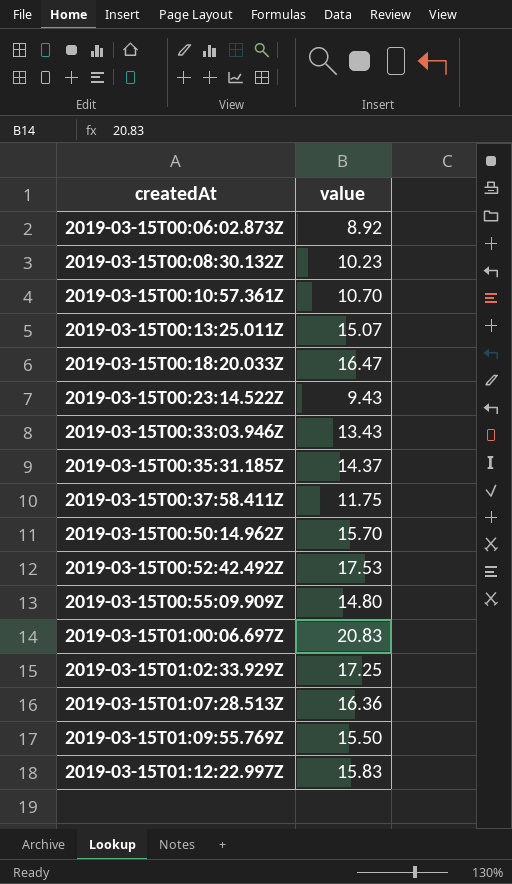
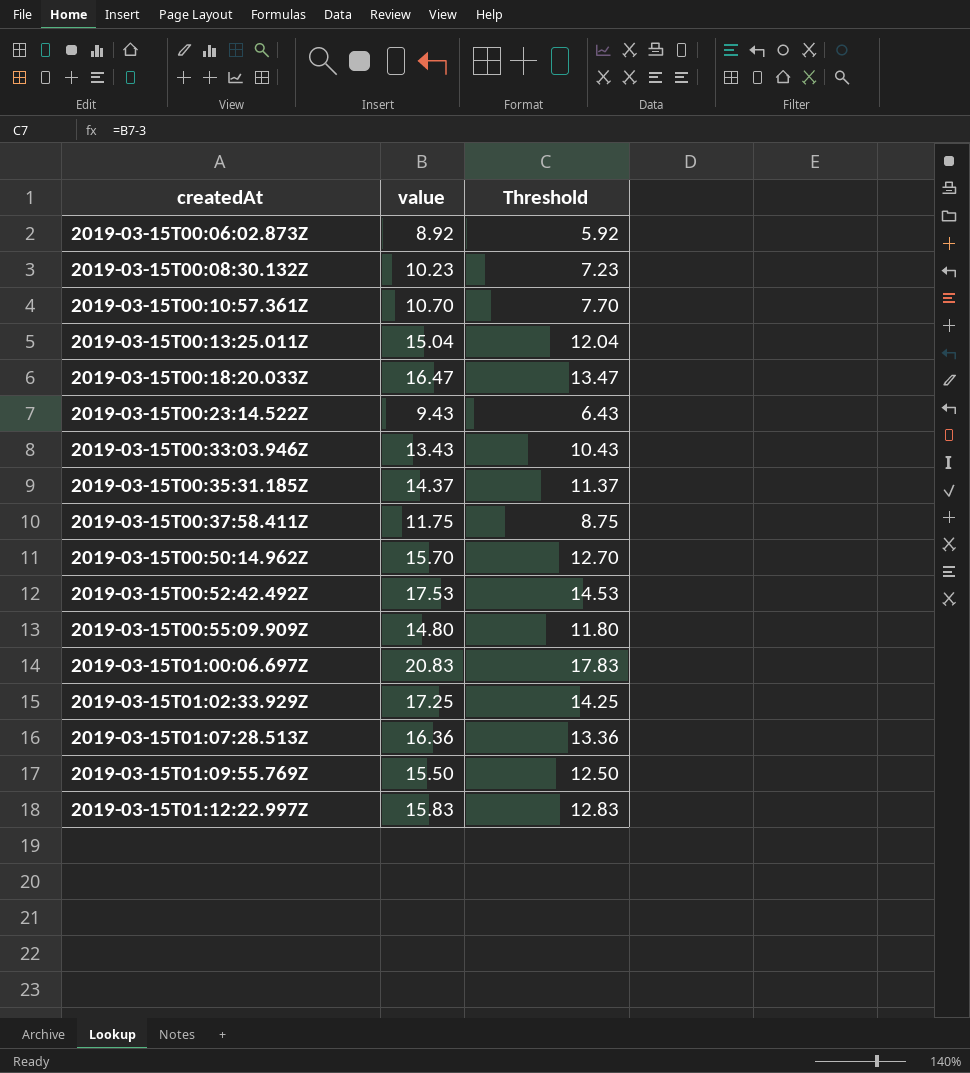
column Threshold | formula: none -> [value] - 3
2019-03-15T00:13:25.011Z | value: 15.07 -> 15.04

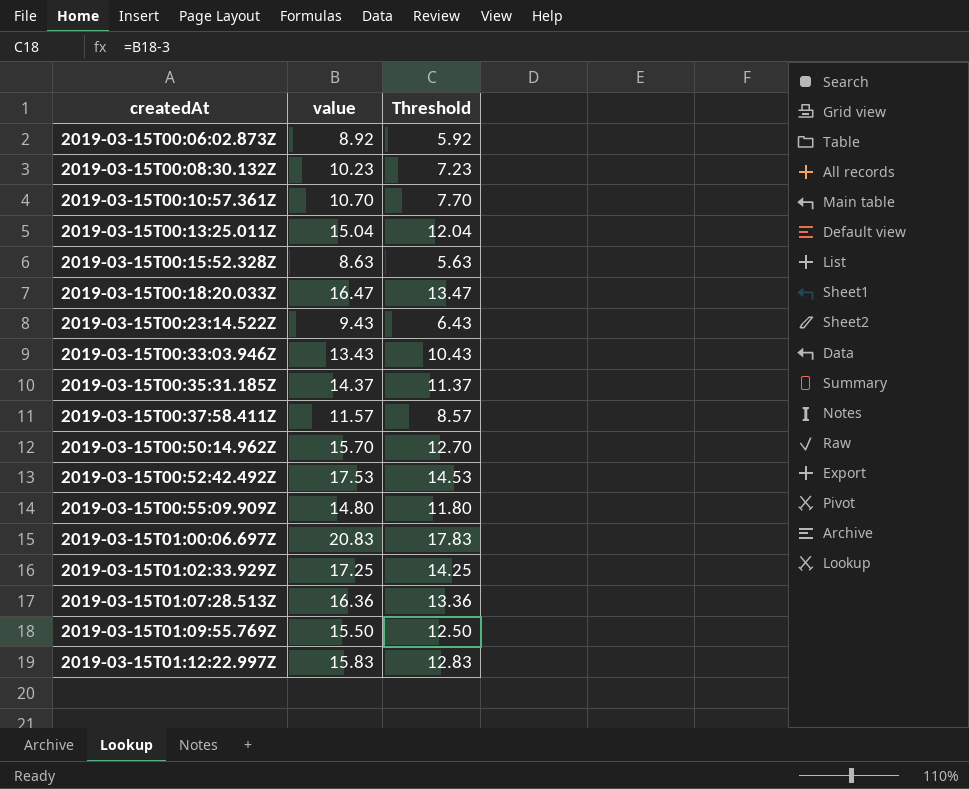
row 2019-03-15T00:15:52.328Z: none -> 8.63 | 5.63
2019-03-15T00:37:58.411Z | value: 11.75 -> 11.57
2019-03-15T00:37:58.411Z | Threshold: 8.75 -> 8.57

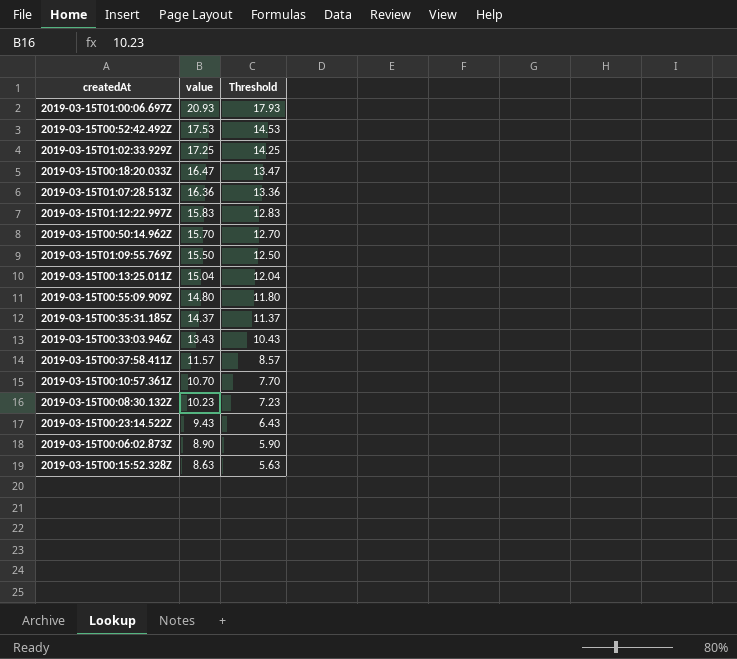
row order: createdAt ascending -> value descending
2019-03-15T01:00:06.697Z | value: 20.83 -> 20.93
2019-03-15T01:00:06.697Z | Threshold: 17.83 -> 17.93
2019-03-15T00:06:02.873Z | value: 8.92 -> 8.90
2019-03-15T00:06:02.873Z | Threshold: 5.92 -> 5.90

